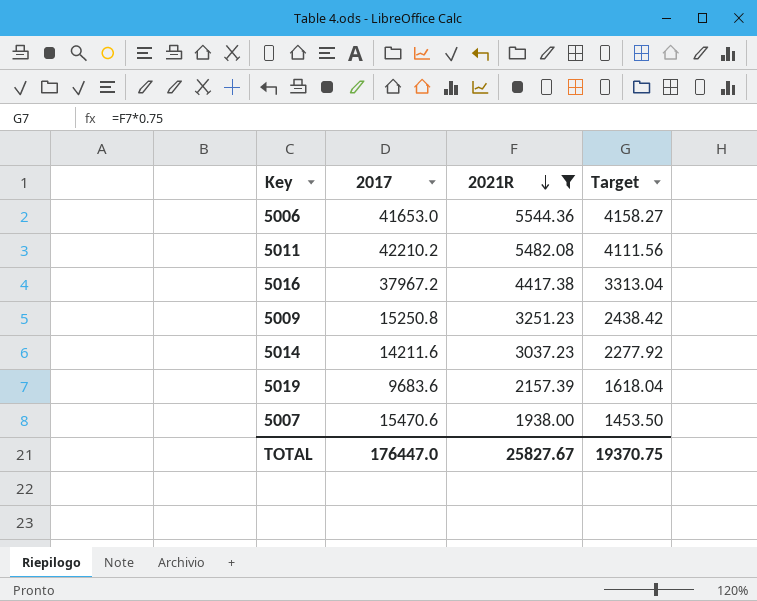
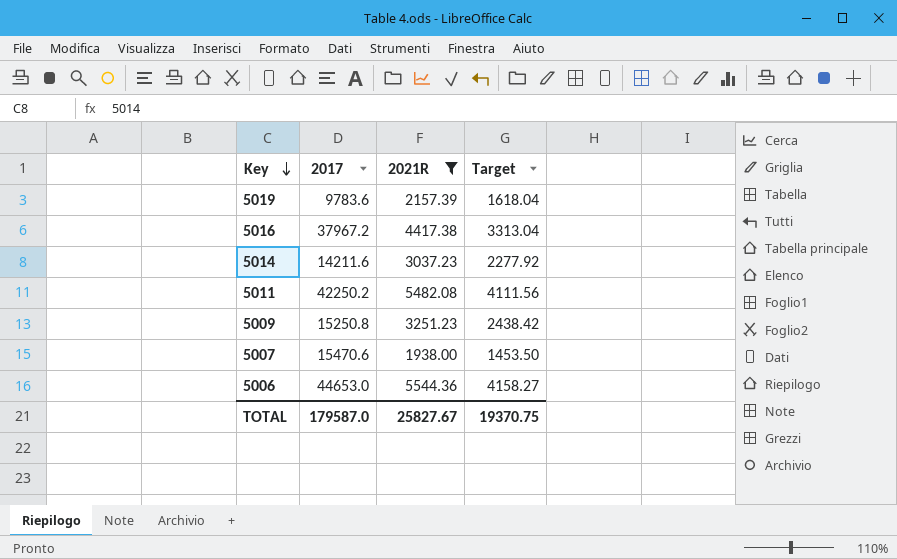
row order: 2021R descending -> Key descending
5019 | 2017: 9683.6 -> 9783.6
5011 | 2017: 42210.2 -> 42250.2
5006 | 2017: 41653.0 -> 44653.0
TOTAL | 2017: 176447.0 -> 179587.0

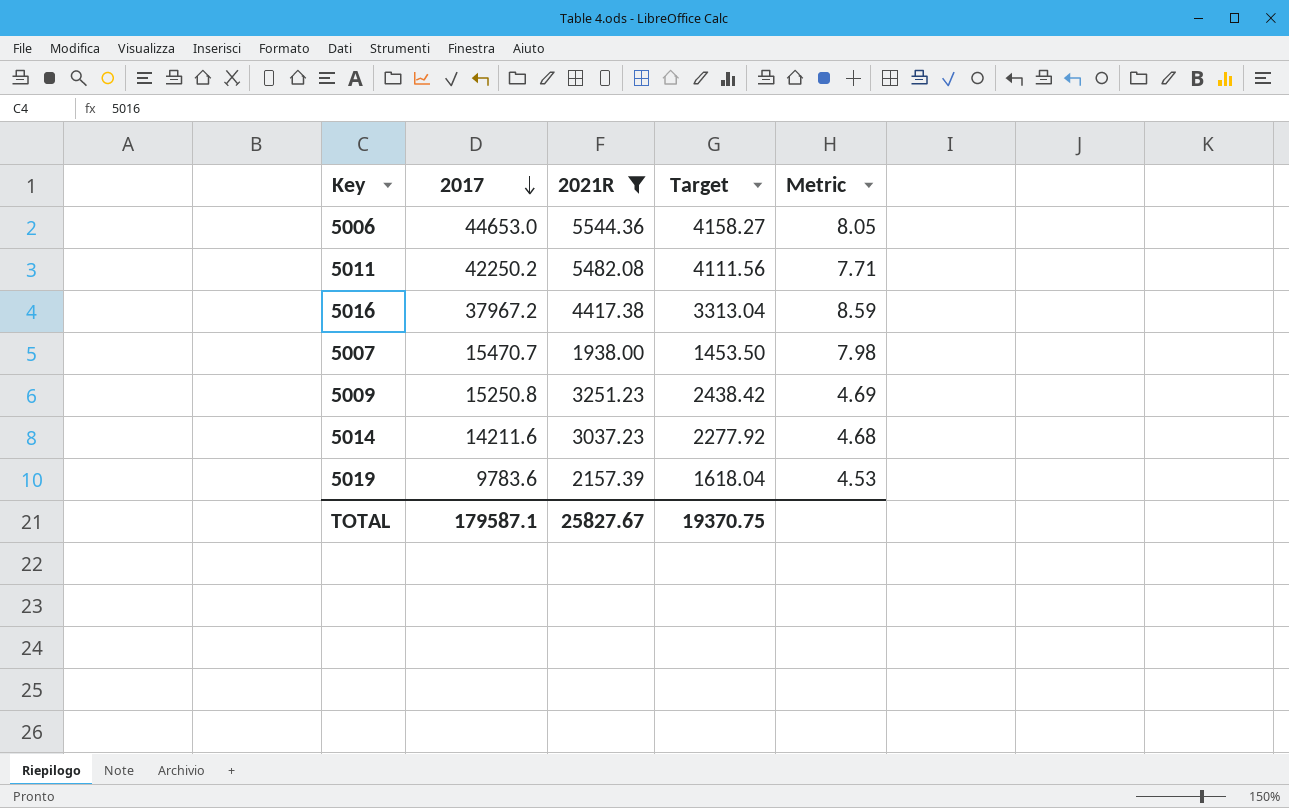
row order: Key descending -> 2017 descending
column Metric | formula: none -> [2017] / [2021R]
5007 | 2017: 15470.6 -> 15470.7
TOTAL | 2017: 179587.0 -> 179587.1

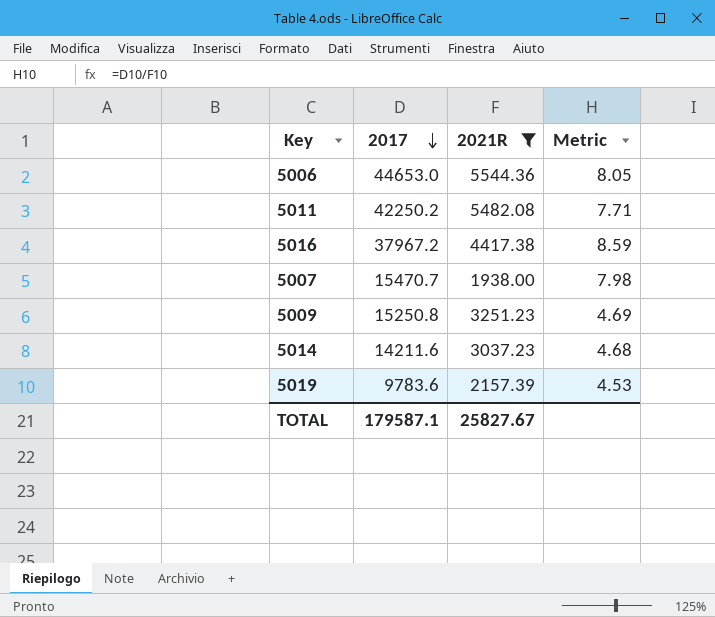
column Target | formula: [2021R] * 0.75 -> none

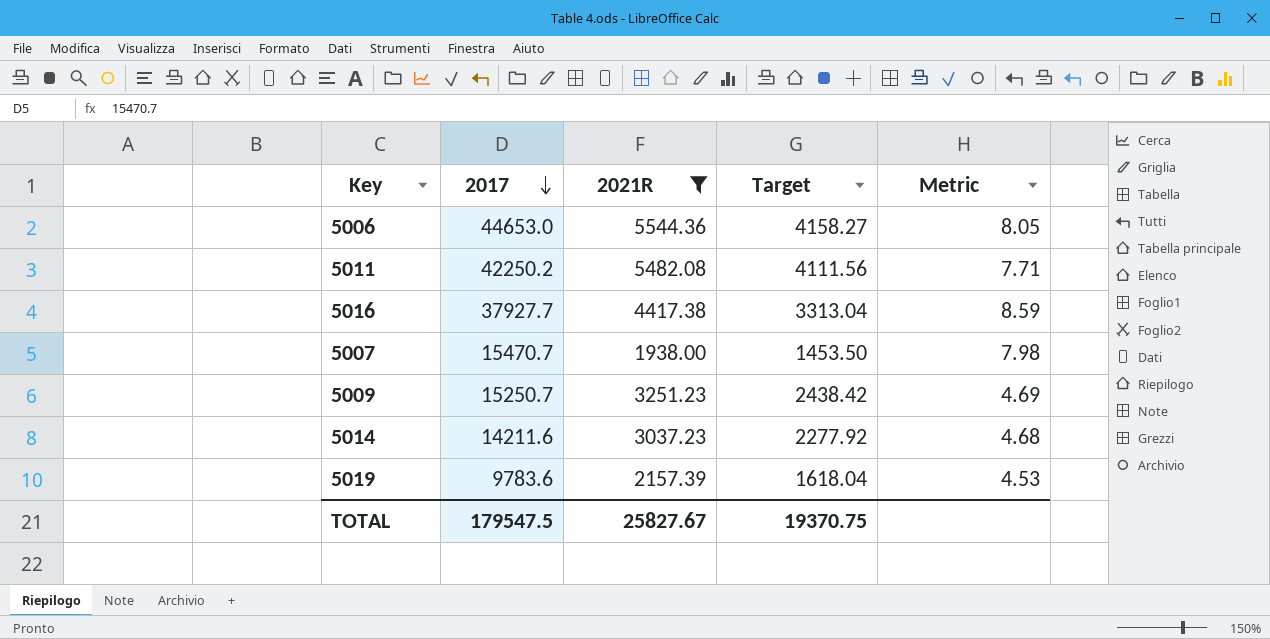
column Target | formula: none -> [2021R] * 0.75
5016 | 2017: 37967.2 -> 37927.7
5009 | 2017: 15250.8 -> 15250.7
TOTAL | 2017: 179587.1 -> 179547.5

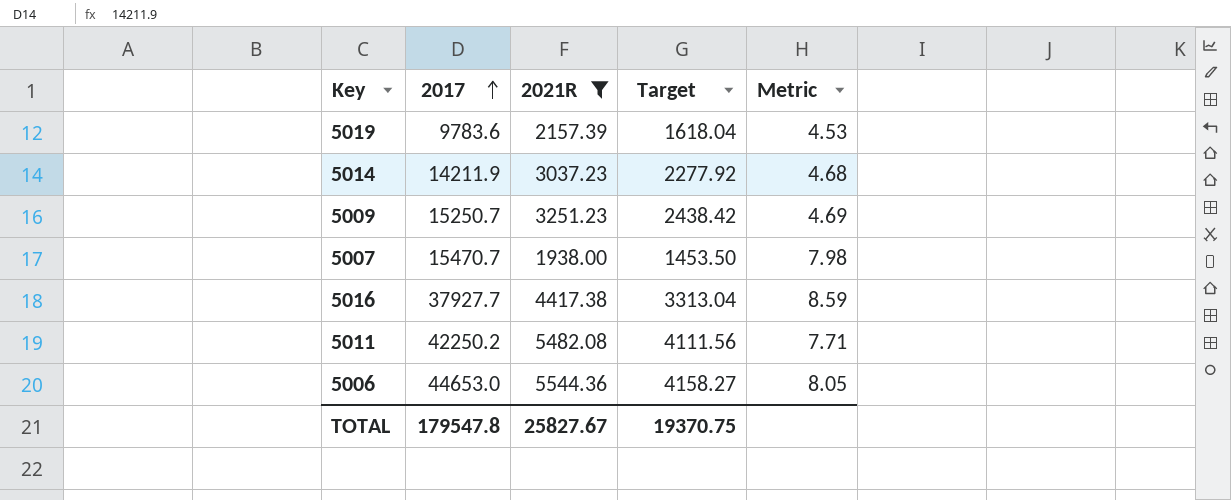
row order: 2017 descending -> 2017 ascending
5014 | 2017: 14211.6 -> 14211.9
TOTAL | 2017: 179547.5 -> 179547.8

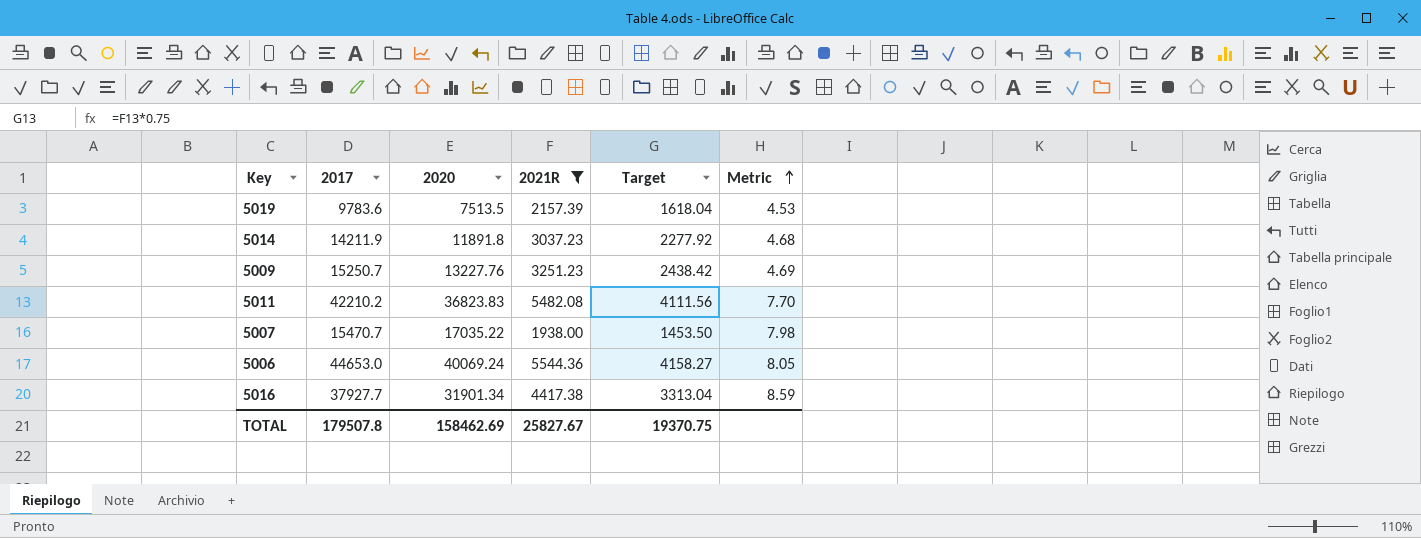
row order: 2017 ascending -> Metric ascending
column 2020 | position: none -> 3
5011 | 2017: 42250.2 -> 42210.2
5011 | Metric: 7.71 -> 7.70
TOTAL | 2017: 179547.8 -> 179507.8

